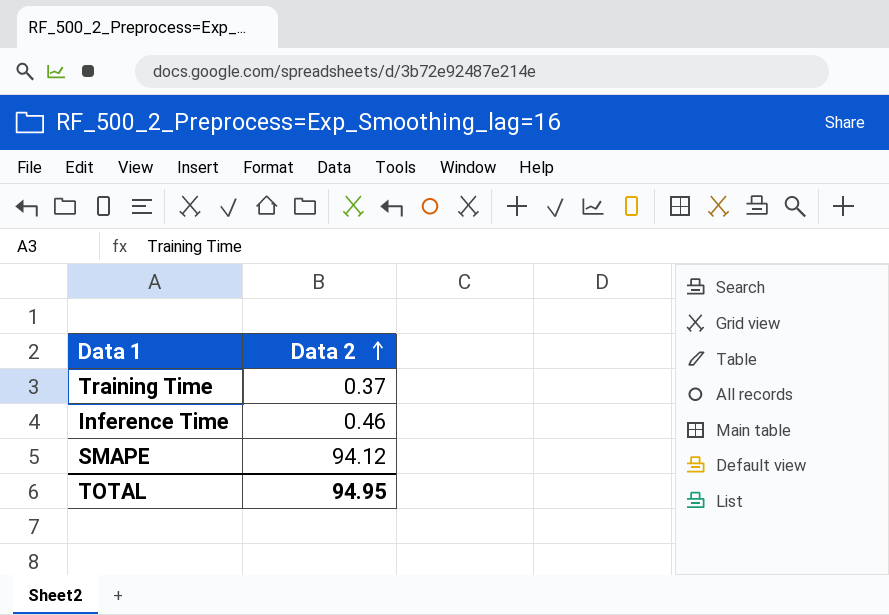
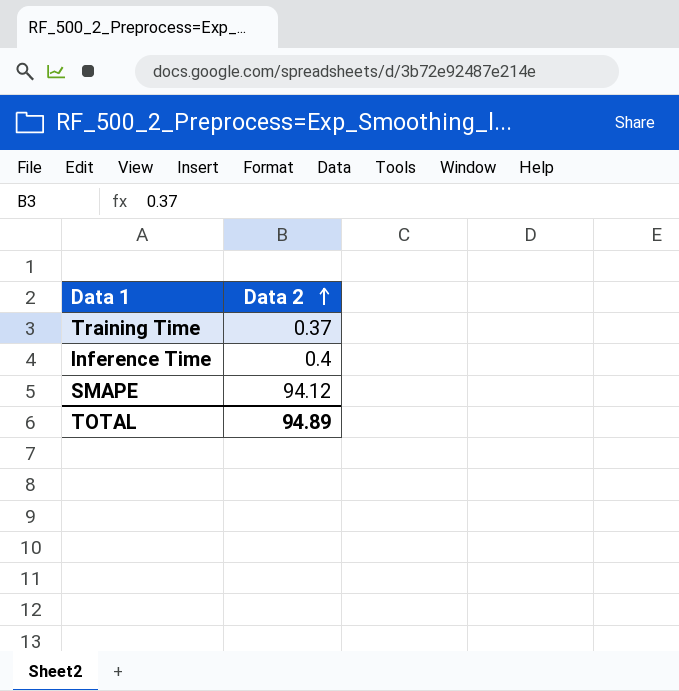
Inference Time | Data 2: 0.46 -> 0.4
TOTAL | Data 2: 94.95 -> 94.89

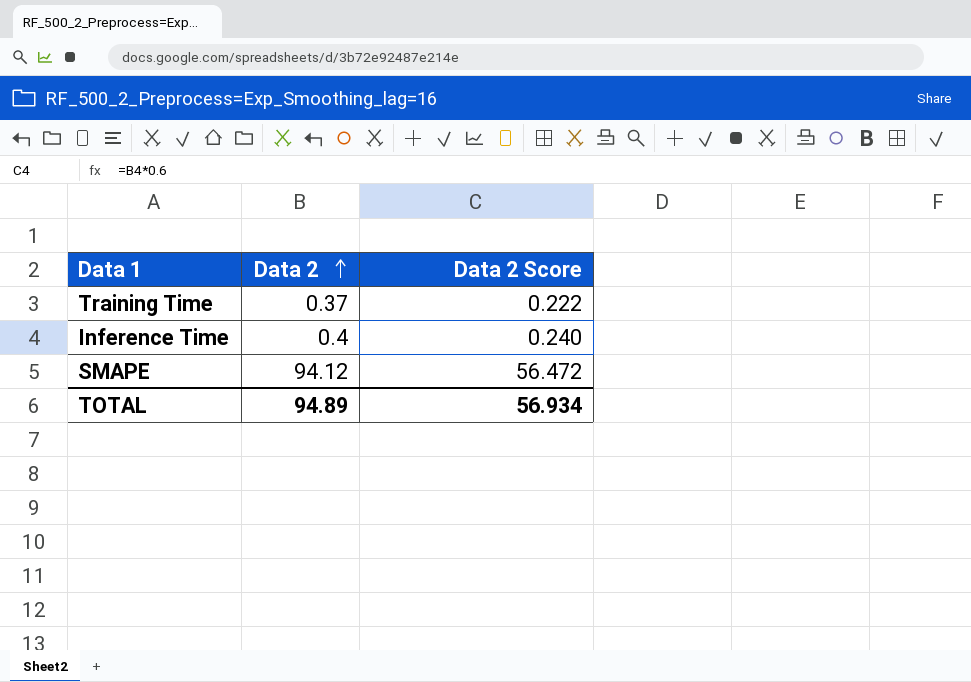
column Data 2 Score | formula: none -> [Data 2] * 0.6

